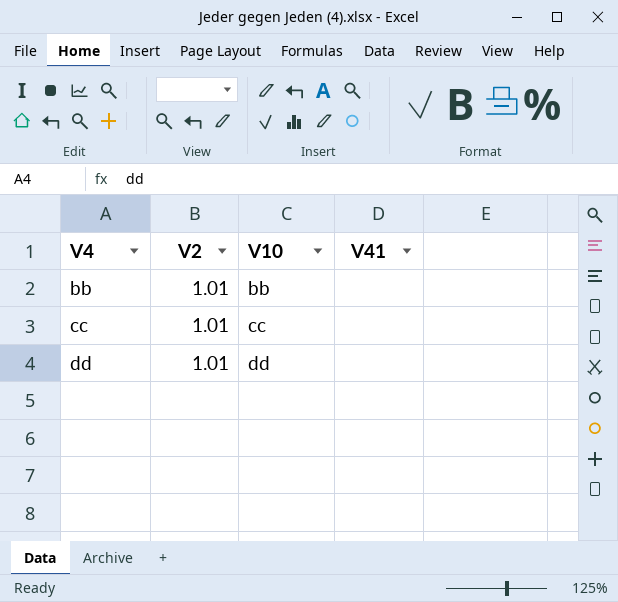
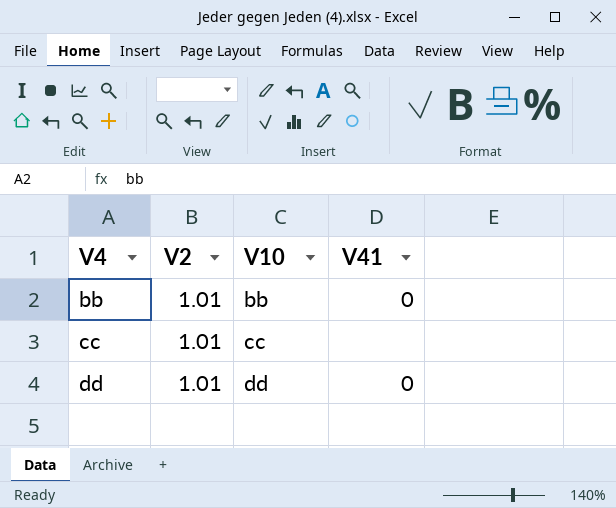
bb | V41: none -> 0
dd | V41: none -> 0

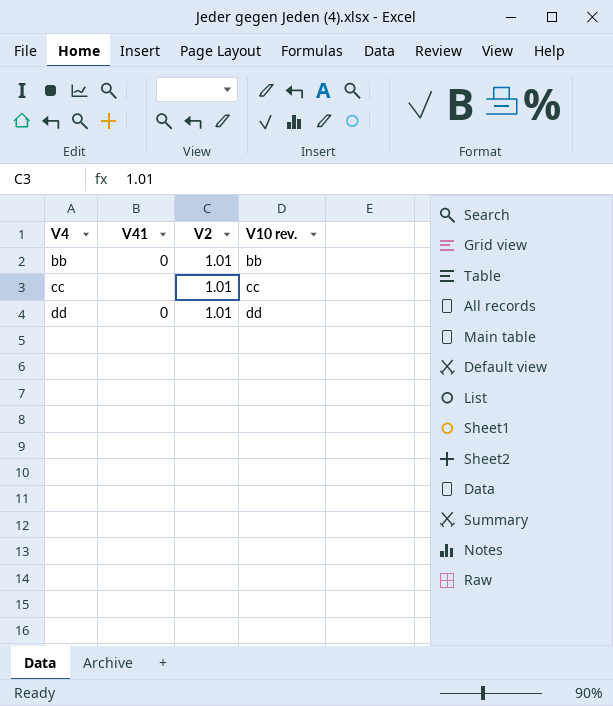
column V41 | position: 4 -> 2
column name: V10 -> V10 rev.

